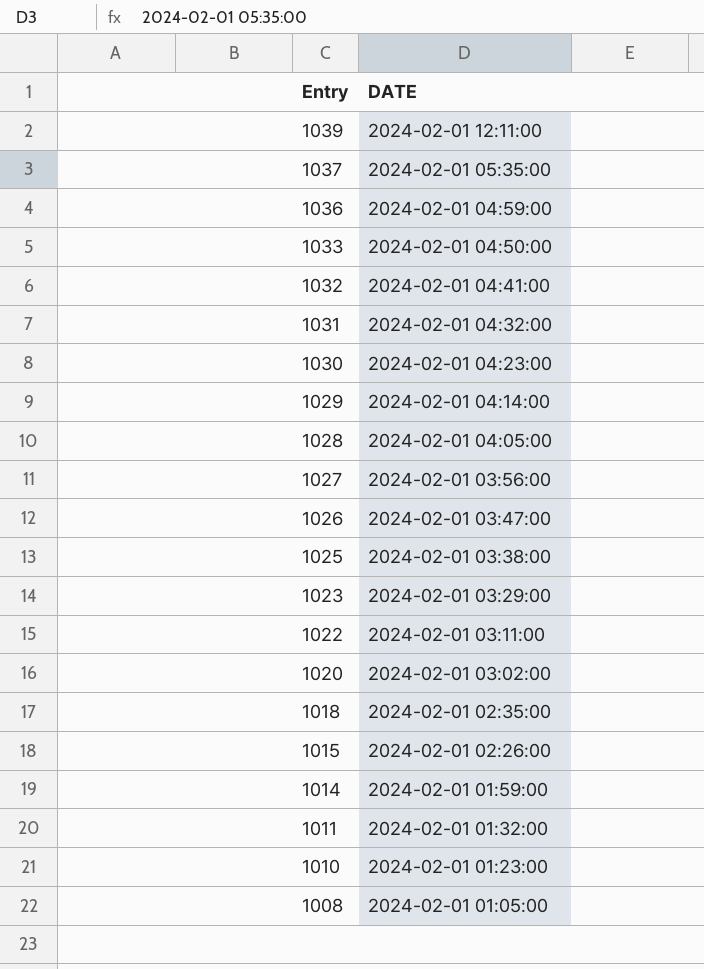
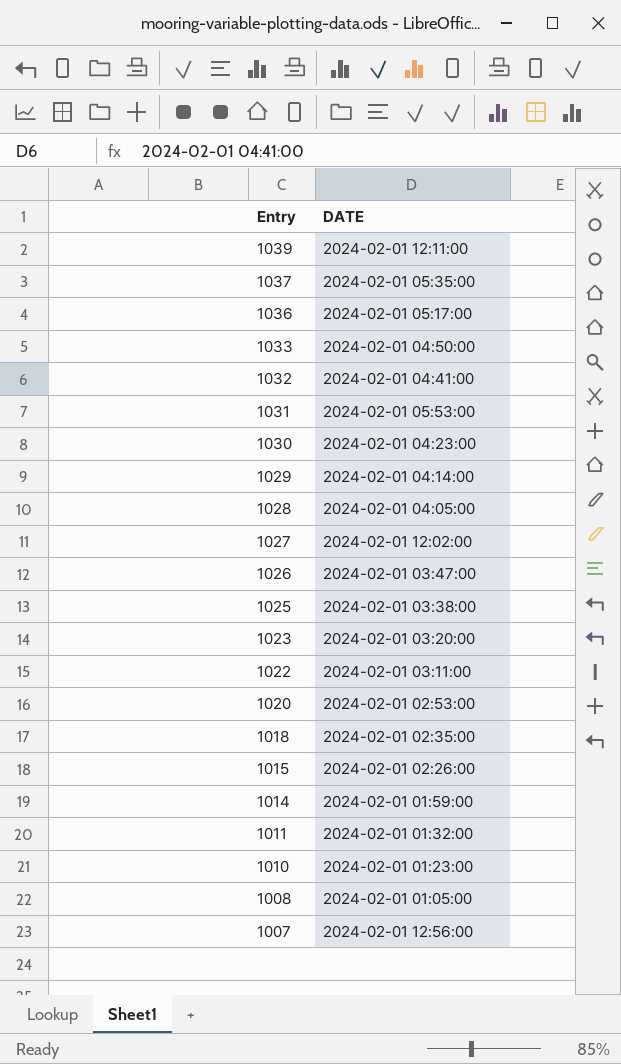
1036 | DATE: 2024-02-01 04:59:00 -> 2024-02-01 05:17:00
1031 | DATE: 2024-02-01 04:32:00 -> 2024-02-01 05:53:00
1027 | DATE: 2024-02-01 03:56:00 -> 2024-02-01 12:02:00
1023 | DATE: 2024-02-01 03:29:00 -> 2024-02-01 03:20:00
1020 | DATE: 2024-02-01 03:02:00 -> 2024-02-01 02:53:00
row 1007: none -> 2024-02-01 12:56:00

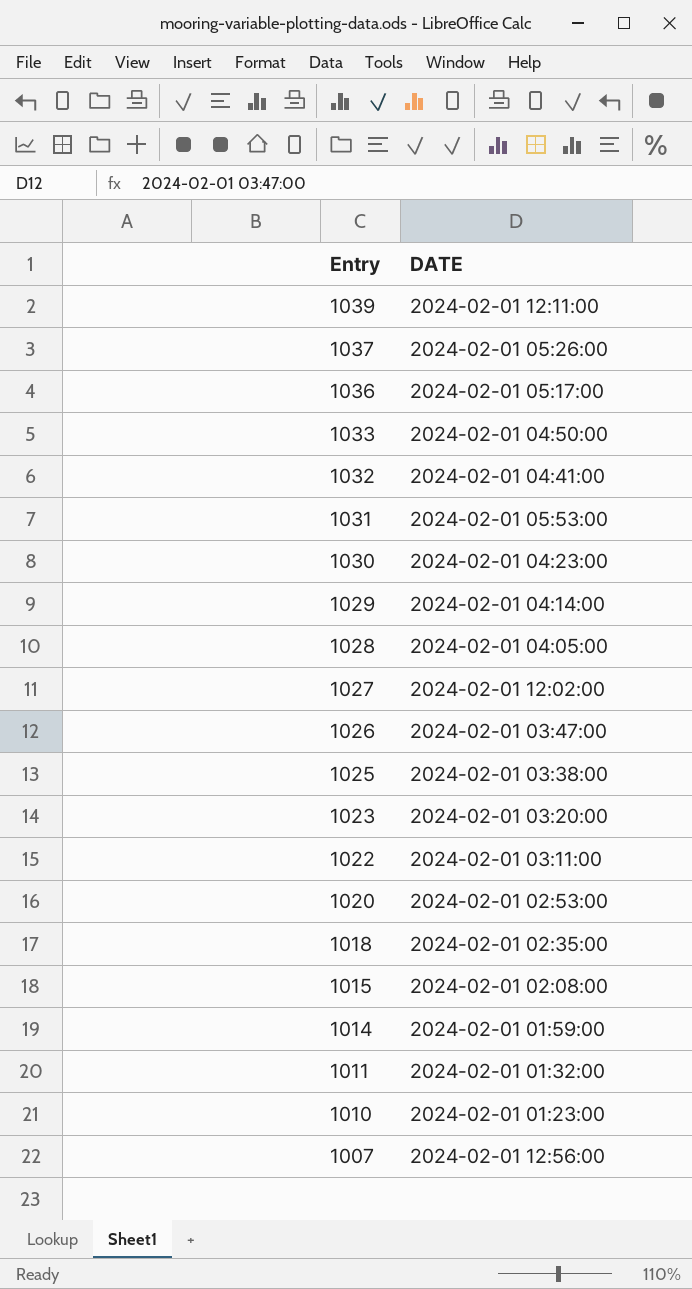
row 1008: 2024-02-01 01:05:00 -> none
1037 | DATE: 2024-02-01 05:35:00 -> 2024-02-01 05:26:00
1015 | DATE: 2024-02-01 02:26:00 -> 2024-02-01 02:08:00

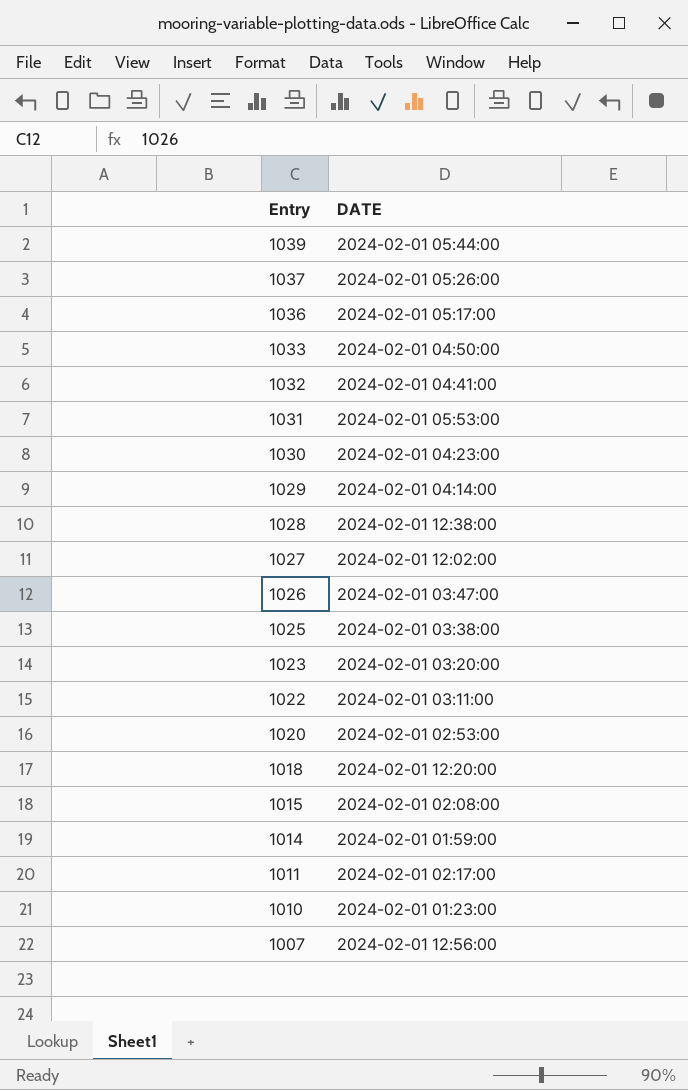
1039 | DATE: 2024-02-01 12:11:00 -> 2024-02-01 05:44:00
1028 | DATE: 2024-02-01 04:05:00 -> 2024-02-01 12:38:00
1018 | DATE: 2024-02-01 02:35:00 -> 2024-02-01 12:20:00
1011 | DATE: 2024-02-01 01:32:00 -> 2024-02-01 02:17:00

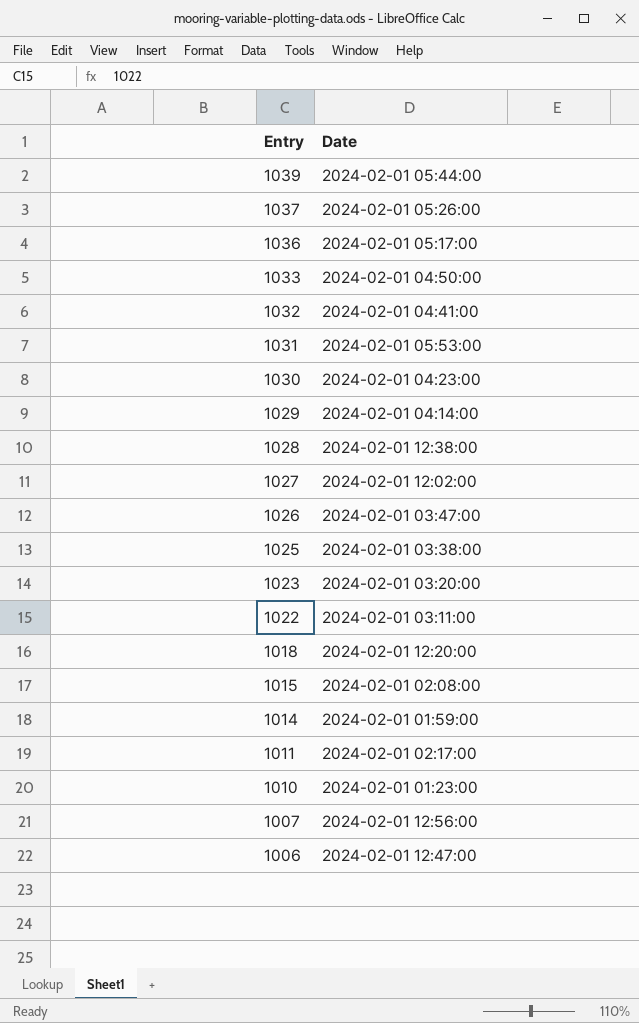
column name: DATE -> Date
row 1020: 2024-02-01 02:53:00 -> none
row 1006: none -> 2024-02-01 12:47:00

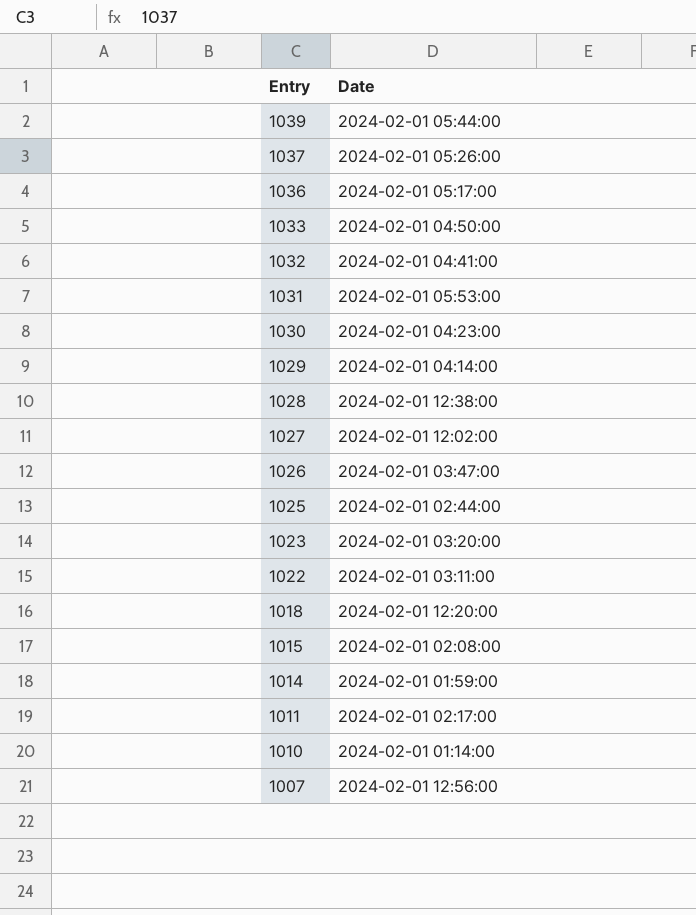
row 1006: 2024-02-01 12:47:00 -> none
1025 | Date: 2024-02-01 03:38:00 -> 2024-02-01 02:44:00
1010 | Date: 2024-02-01 01:23:00 -> 2024-02-01 01:14:00

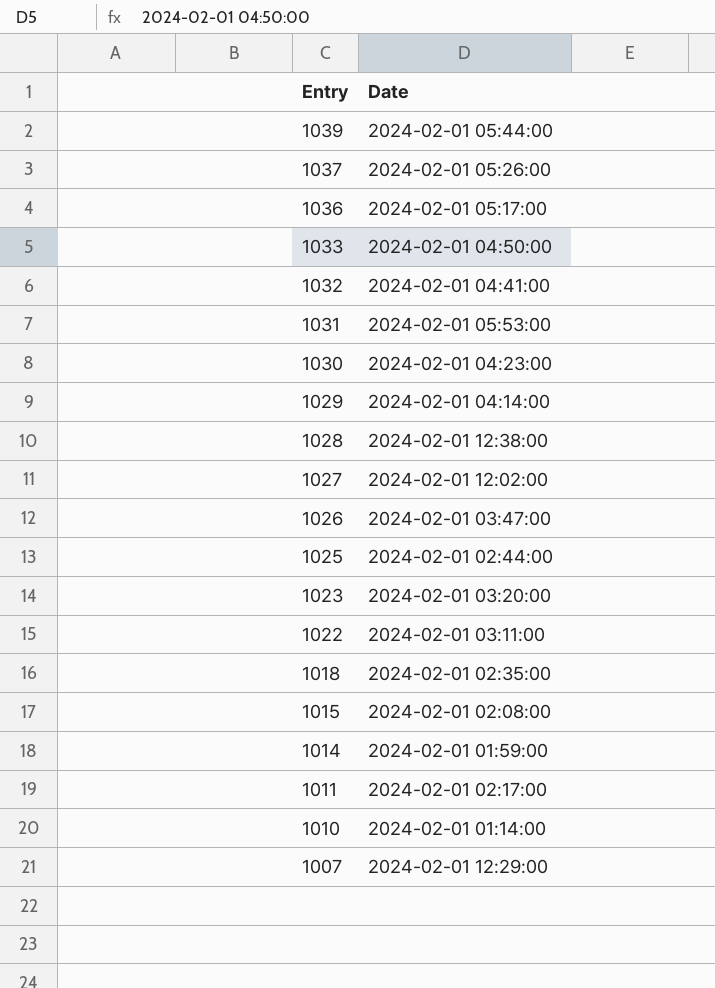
1018 | Date: 2024-02-01 12:20:00 -> 2024-02-01 02:35:00
1007 | Date: 2024-02-01 12:56:00 -> 2024-02-01 12:29:00

